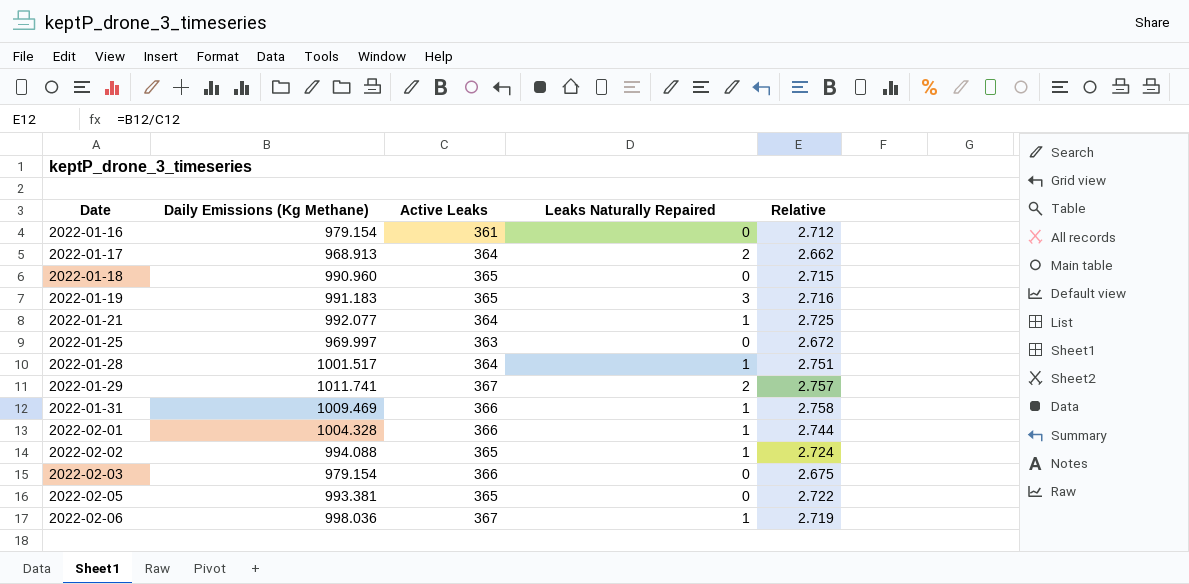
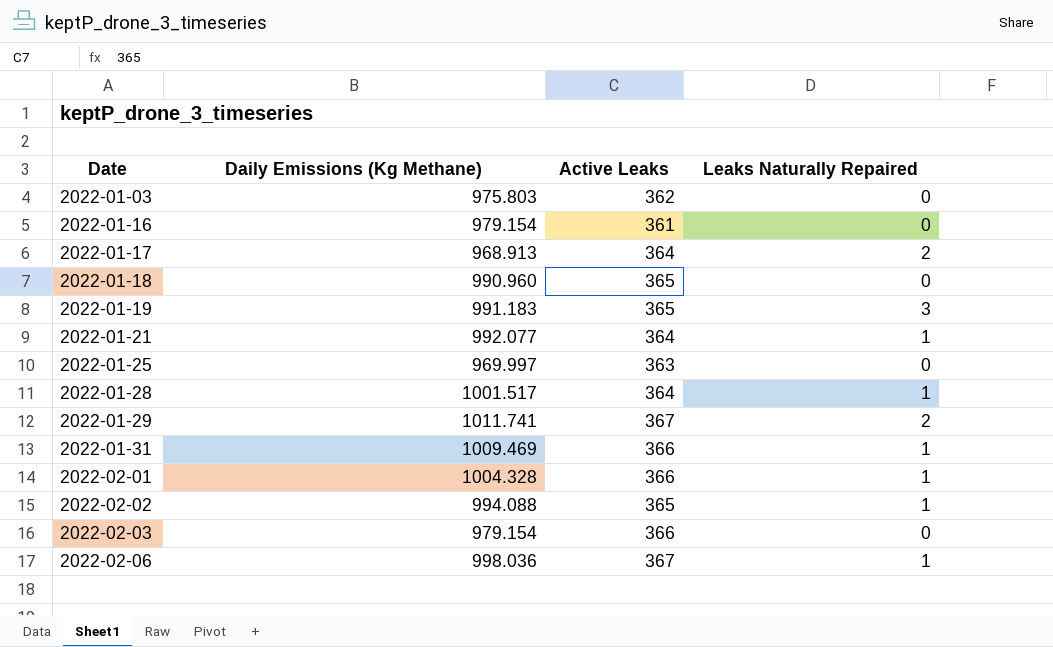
column Relative | formula: [Daily Emissions (Kg Methane)] / [Active Leaks] -> none
row 2022-02-05: 993.381 | 365 | 0 | 2.722 -> none
row 2022-01-03: none -> 975.803 | 362 | 0

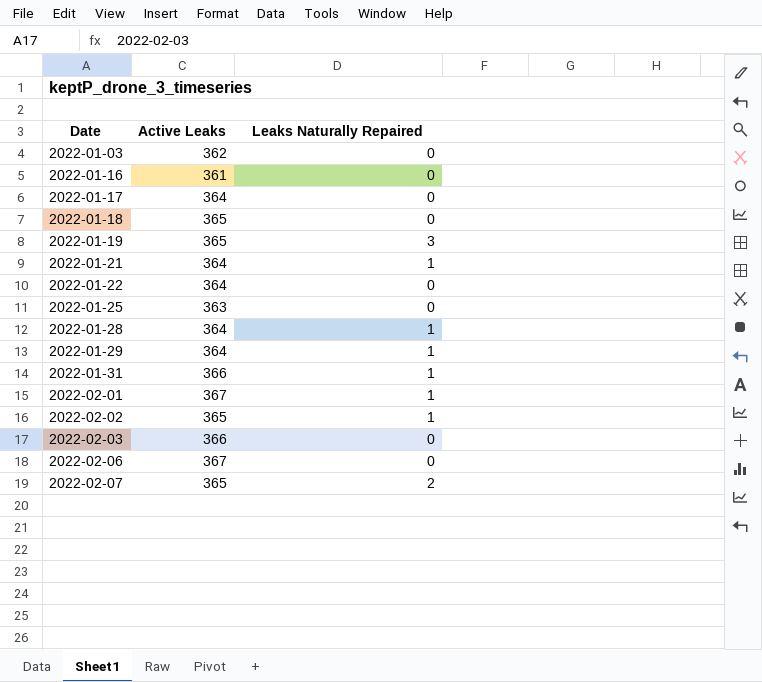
column Daily Emissions (Kg Methane) | position: 2 -> none
2022-01-17 | Leaks Naturally Repaired: 2 -> 0
row 2022-01-22: none -> 364 | 0
2022-01-29 | Active Leaks: 367 -> 364
2022-01-29 | Leaks Naturally Repaired: 2 -> 1
2022-02-01 | Active Leaks: 366 -> 367
2022-02-06 | Leaks Naturally Repaired: 1 -> 0
row 2022-02-07: none -> 365 | 2

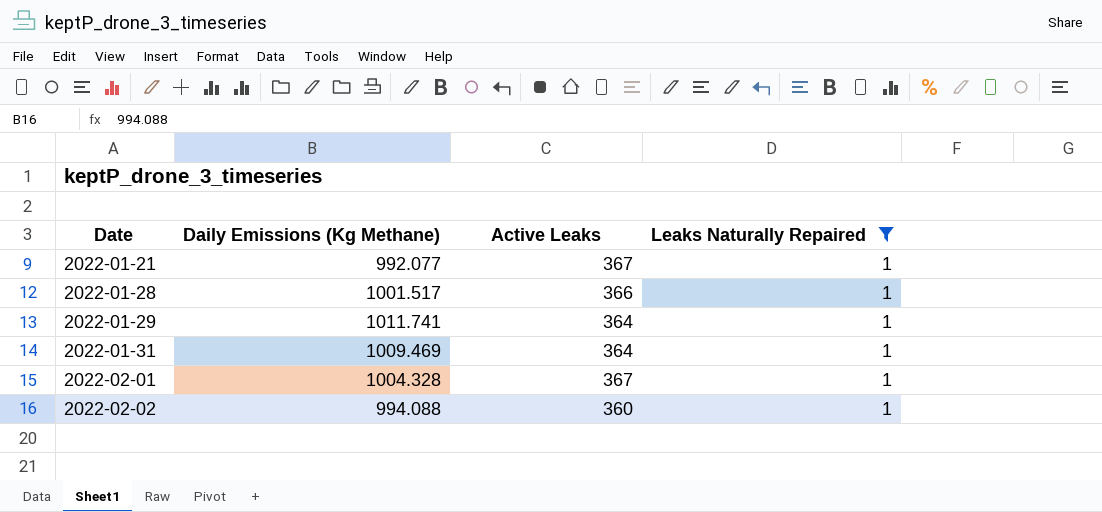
filter: none -> Leaks Naturally Repaired = 1
column Daily Emissions (Kg Methane) | position: none -> 2
2022-01-21 | Active Leaks: 364 -> 367
2022-01-28 | Active Leaks: 364 -> 366
2022-01-31 | Active Leaks: 366 -> 364
2022-02-02 | Active Leaks: 365 -> 360

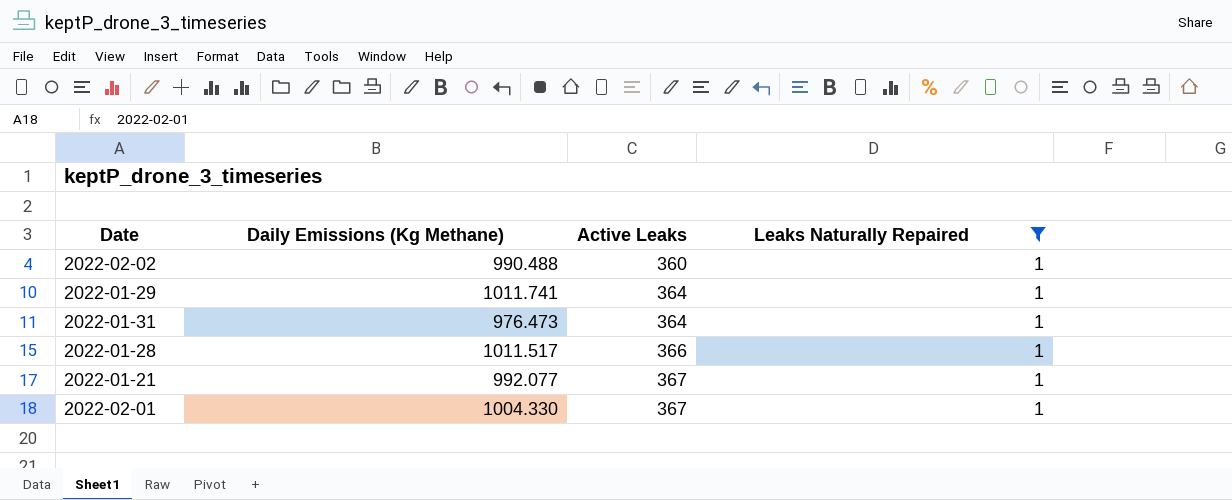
row order: Date ascending -> Active Leaks ascending
2022-02-02 | Daily Emissions (Kg Methane): 994.088 -> 990.488
2022-01-31 | Daily Emissions (Kg Methane): 1009.469 -> 976.473
2022-01-28 | Daily Emissions (Kg Methane): 1001.517 -> 1011.517
2022-02-01 | Daily Emissions (Kg Methane): 1004.328 -> 1004.330

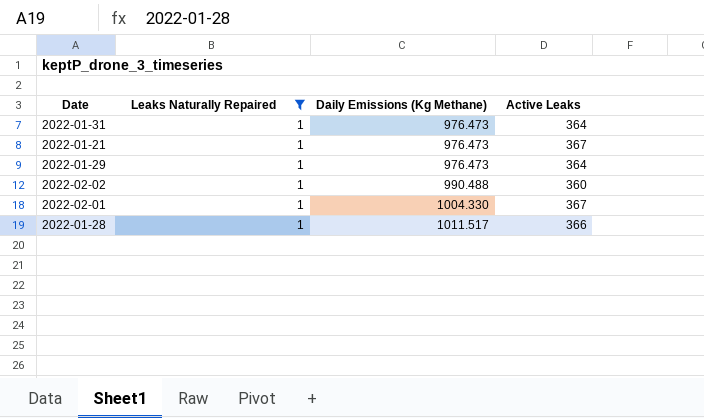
row order: Active Leaks ascending -> Daily Emissions (Kg Methane) ascending
column Leaks Naturally Repaired | position: 4 -> 2
2022-01-21 | Daily Emissions (Kg Methane): 992.077 -> 976.473
2022-01-29 | Daily Emissions (Kg Methane): 1011.741 -> 976.473

